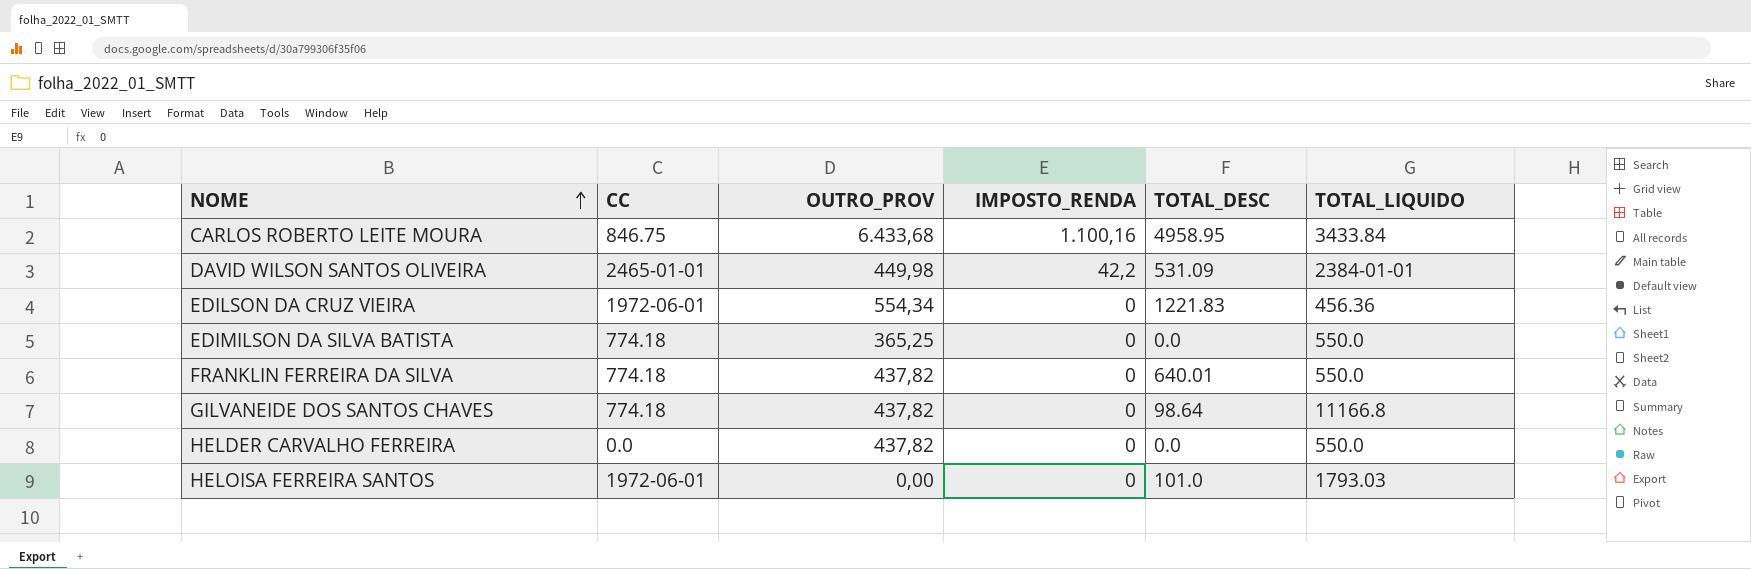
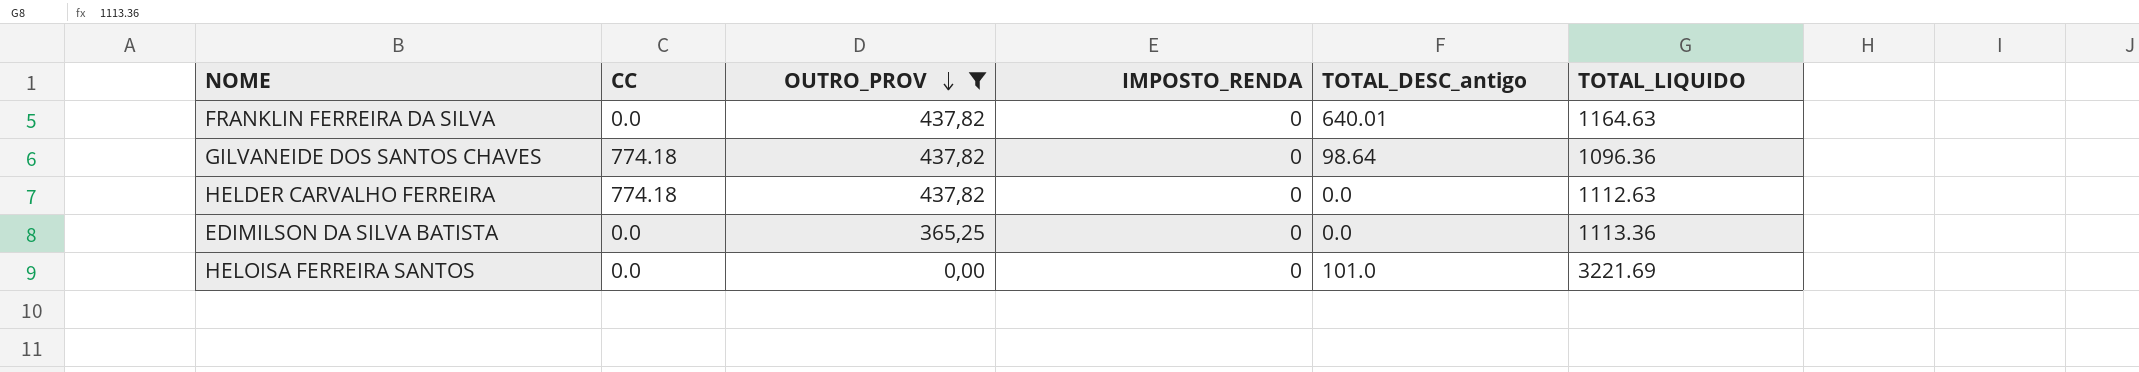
filter: none -> OUTRO_PROV <= 437,82
row order: NOME ascending -> OUTRO_PROV descending
column name: TOTAL_DESC -> TOTAL_DESC_antigo
FRANKLIN FERREIRA DA SILVA | CC: 774.18 -> 0.0
FRANKLIN FERREIRA DA SILVA | TOTAL_LIQUIDO: 550.0 -> 1164.63
GILVANEIDE DOS SANTOS CHAVES | TOTAL_LIQUIDO: 11166.8 -> 1096.36
HELDER CARVALHO FERREIRA | CC: 0.0 -> 774.18
HELDER CARVALHO FERREIRA | TOTAL_LIQUIDO: 550.0 -> 1112.63
EDIMILSON DA SILVA BATISTA | CC: 774.18 -> 0.0
EDIMILSON DA SILVA BATISTA | TOTAL_LIQUIDO: 550.0 -> 1113.36
HELOISA FERREIRA SANTOS | CC: 1972-06-01 -> 0.0
HELOISA FERREIRA SANTOS | TOTAL_LIQUIDO: 1793.03 -> 3221.69

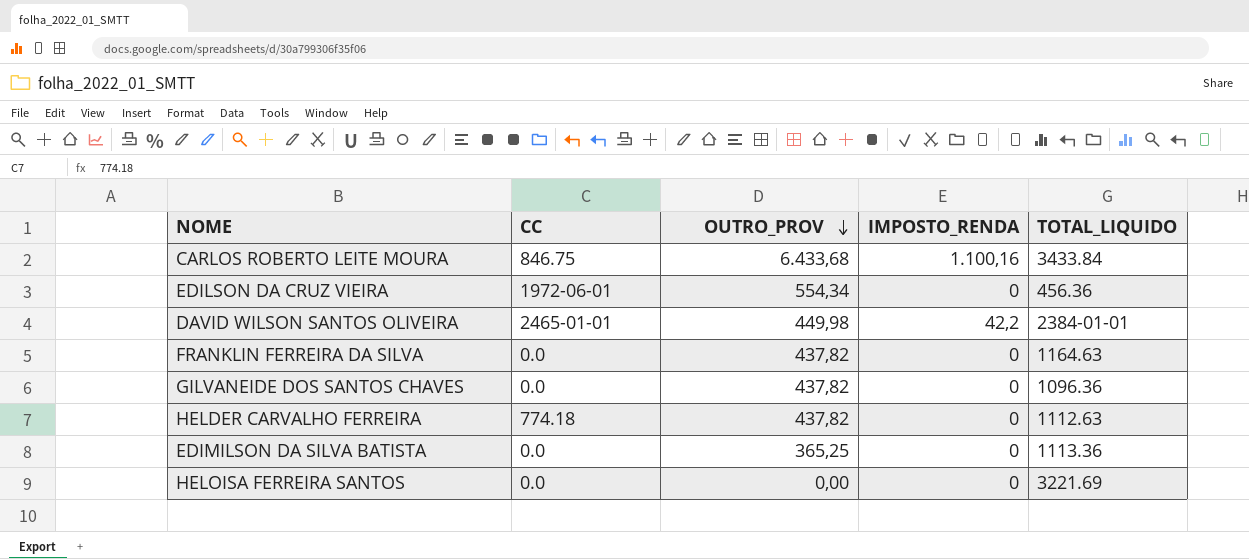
filter: OUTRO_PROV <= 437,82 -> none
column TOTAL_DESC_antigo | position: 5 -> none
GILVANEIDE DOS SANTOS CHAVES | CC: 774.18 -> 0.0

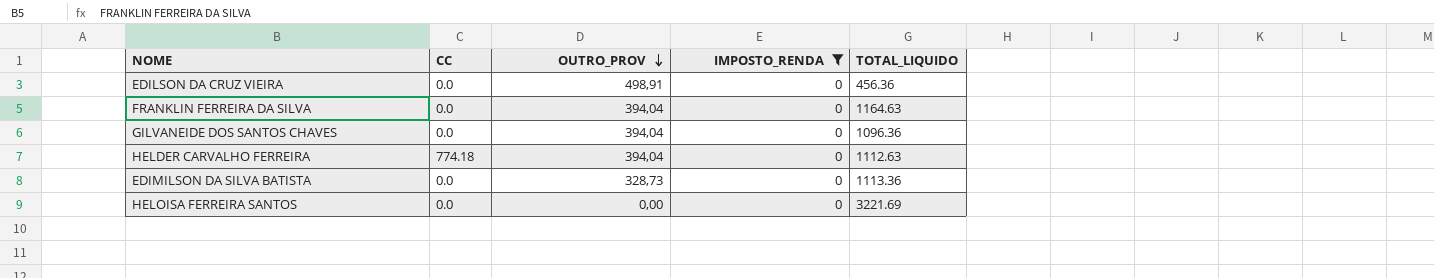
filter: none -> IMPOSTO_RENDA = 0
EDILSON DA CRUZ VIEIRA | CC: 1972-06-01 -> 0.0
EDILSON DA CRUZ VIEIRA | OUTRO_PROV: 554,34 -> 498,91
FRANKLIN FERREIRA DA SILVA | OUTRO_PROV: 437,82 -> 394,04
GILVANEIDE DOS SANTOS CHAVES | OUTRO_PROV: 437,82 -> 394,04
HELDER CARVALHO FERREIRA | OUTRO_PROV: 437,82 -> 394,04
EDIMILSON DA SILVA BATISTA | OUTRO_PROV: 365,25 -> 328,73

